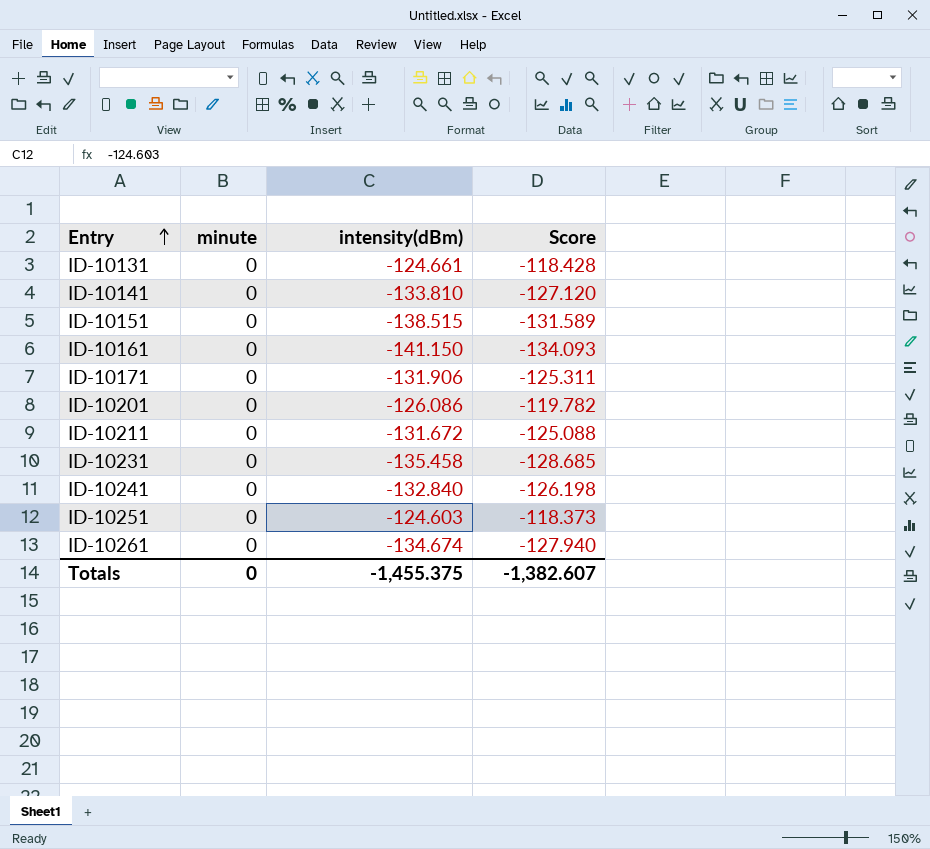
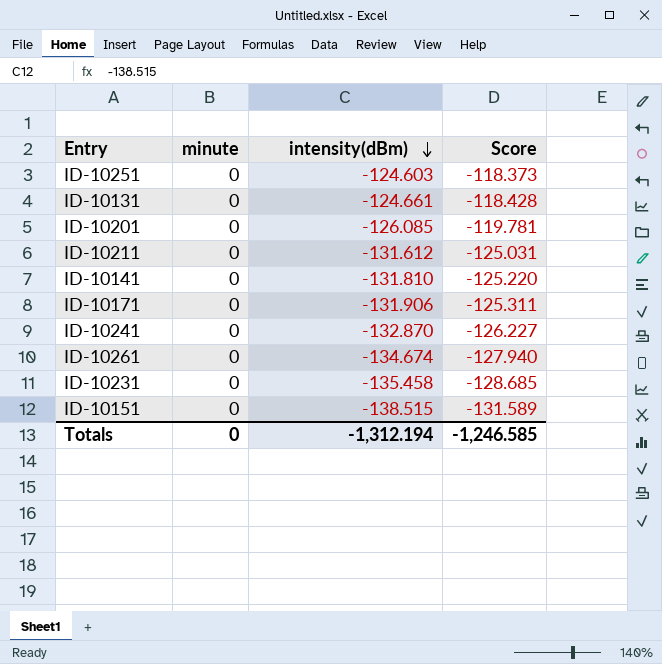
row order: Entry ascending -> intensity(dBm) descending
row ID-10161: 0 | -141.150 | -134.093 -> none
ID-10201 | intensity(dBm): -126.086 -> -126.085
ID-10201 | Score: -119.782 -> -119.781
ID-10211 | intensity(dBm): -131.672 -> -131.612
ID-10211 | Score: -125.088 -> -125.031
ID-10141 | intensity(dBm): -133.810 -> -131.810
ID-10141 | Score: -127.120 -> -125.220
ID-10241 | intensity(dBm): -132.840 -> -132.870
ID-10241 | Score: -126.198 -> -126.227
Totals | intensity(dBm): -1,455.375 -> -1,312.194
Totals | Score: -1,382.607 -> -1,246.585

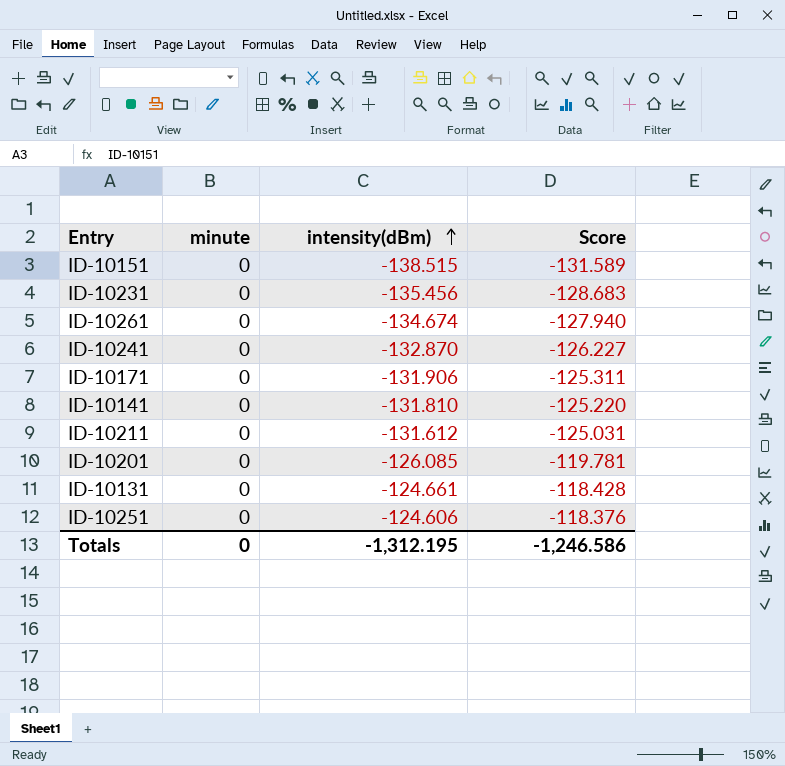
row order: intensity(dBm) descending -> intensity(dBm) ascending
ID-10231 | intensity(dBm): -135.458 -> -135.456
ID-10231 | Score: -128.685 -> -128.683
ID-10251 | intensity(dBm): -124.603 -> -124.606
ID-10251 | Score: -118.373 -> -118.376
Totals | intensity(dBm): -1,312.194 -> -1,312.195
Totals | Score: -1,246.585 -> -1,246.586

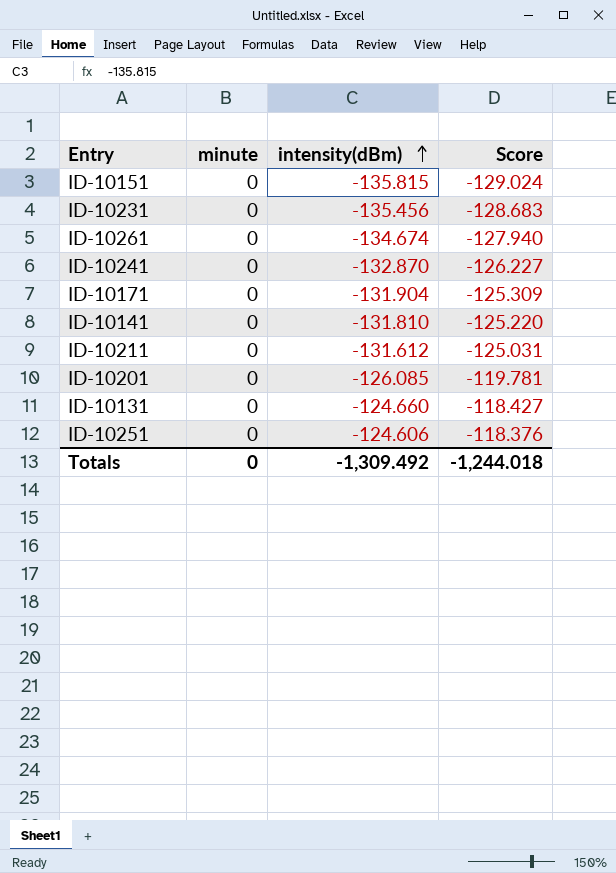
ID-10151 | intensity(dBm): -138.515 -> -135.815
ID-10151 | Score: -131.589 -> -129.024
ID-10171 | intensity(dBm): -131.906 -> -131.904
ID-10171 | Score: -125.311 -> -125.309
ID-10131 | intensity(dBm): -124.661 -> -124.660
ID-10131 | Score: -118.428 -> -118.427
Totals | intensity(dBm): -1,312.195 -> -1,309.492
Totals | Score: -1,246.586 -> -1,244.018

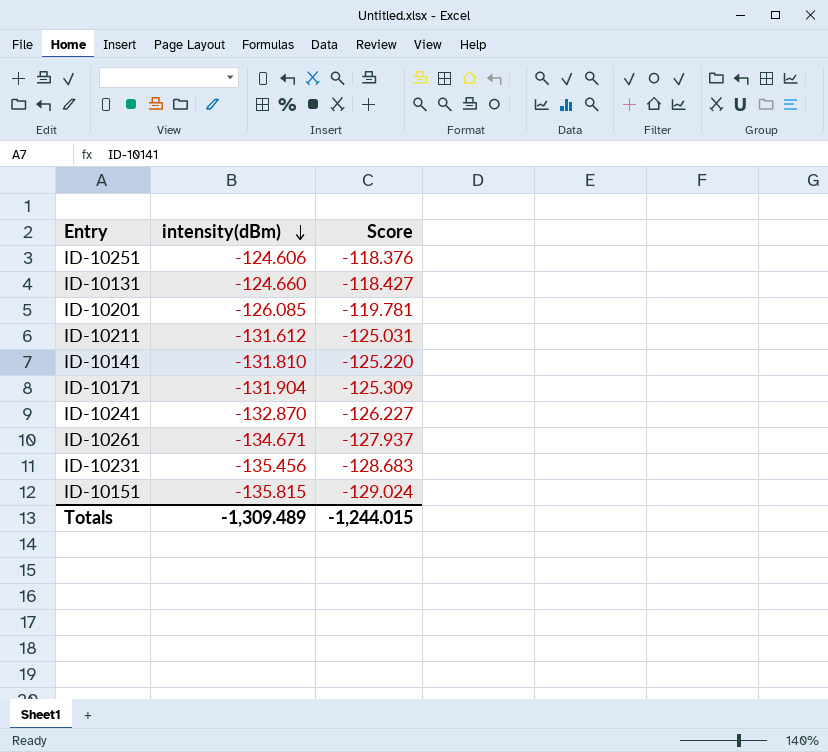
row order: intensity(dBm) ascending -> intensity(dBm) descending
column minute | position: 2 -> none
ID-10261 | intensity(dBm): -134.674 -> -134.671
ID-10261 | Score: -127.940 -> -127.937
Totals | intensity(dBm): -1,309.492 -> -1,309.489
Totals | Score: -1,244.018 -> -1,244.015

